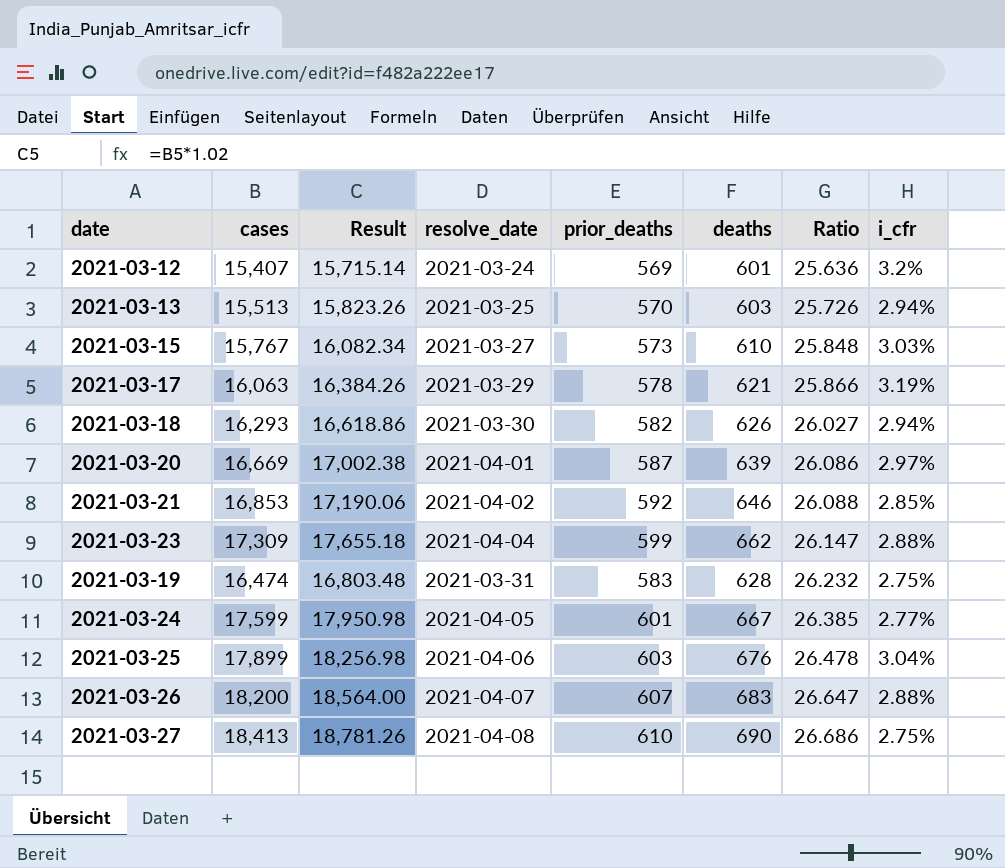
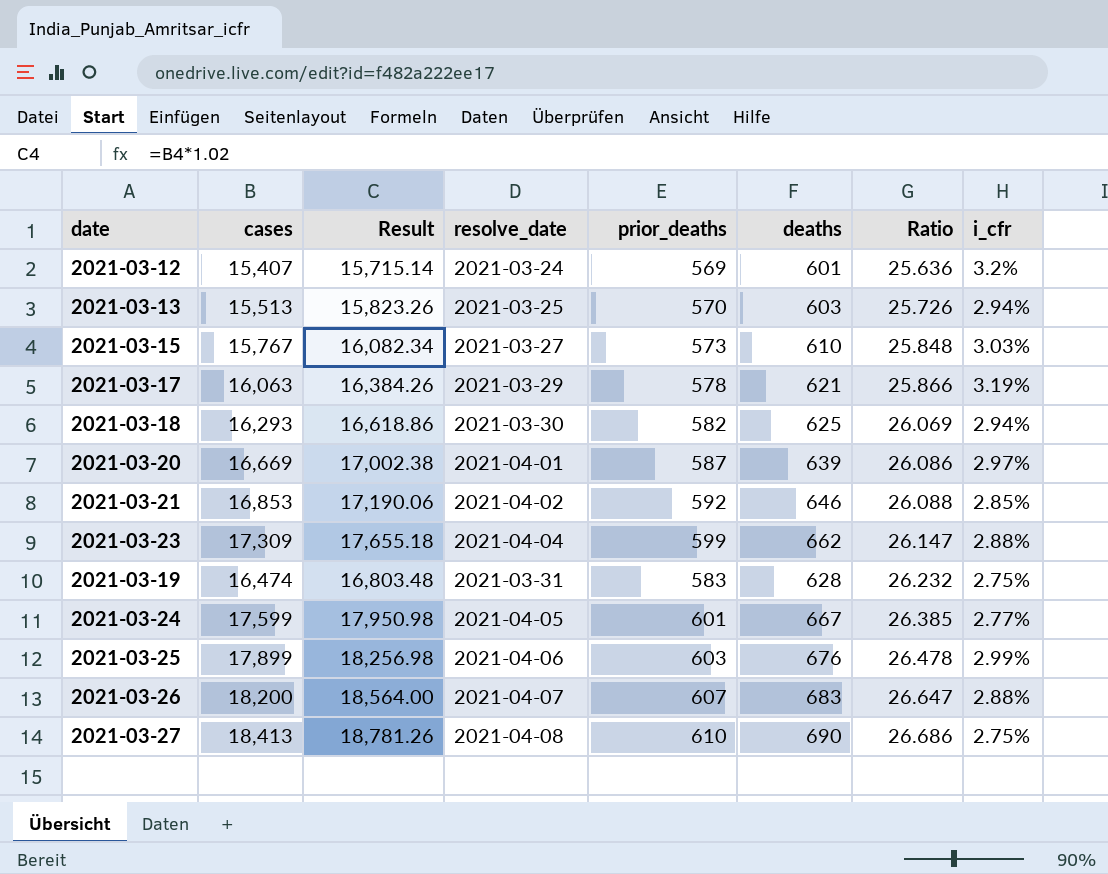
2021-03-18 | deaths: 626 -> 625
2021-03-18 | Ratio: 26.027 -> 26.069
2021-03-25 | i_cfr: 3.04% -> 2.99%

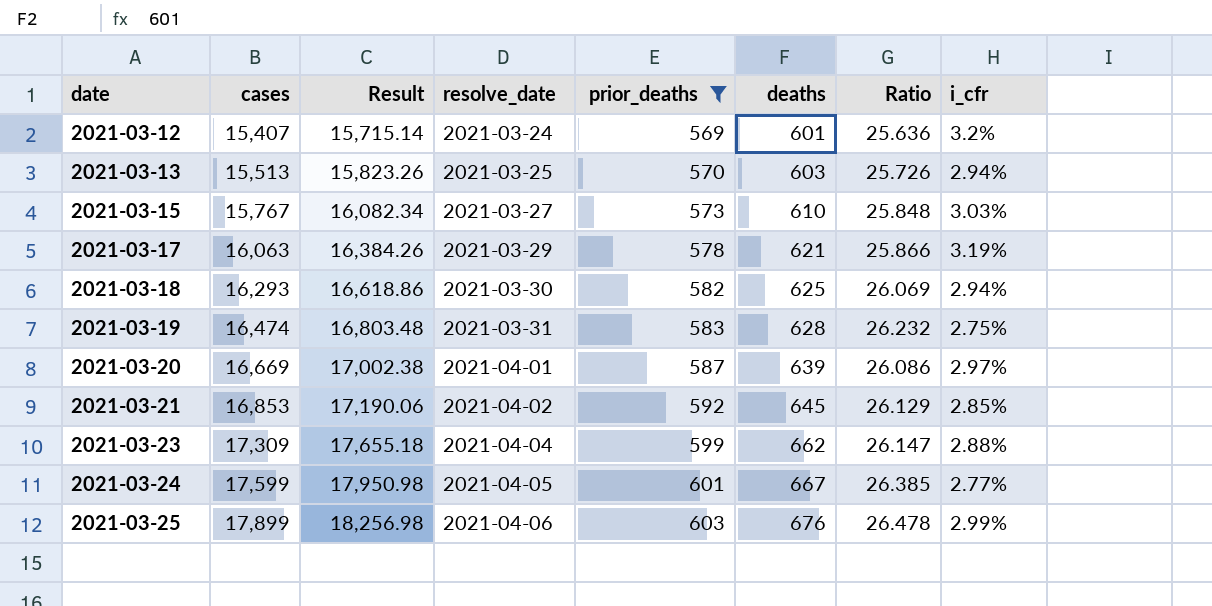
filter: none -> prior_deaths <= 603
row order: Ratio ascending -> date ascending
2021-03-21 | deaths: 646 -> 645
2021-03-21 | Ratio: 26.088 -> 26.129

